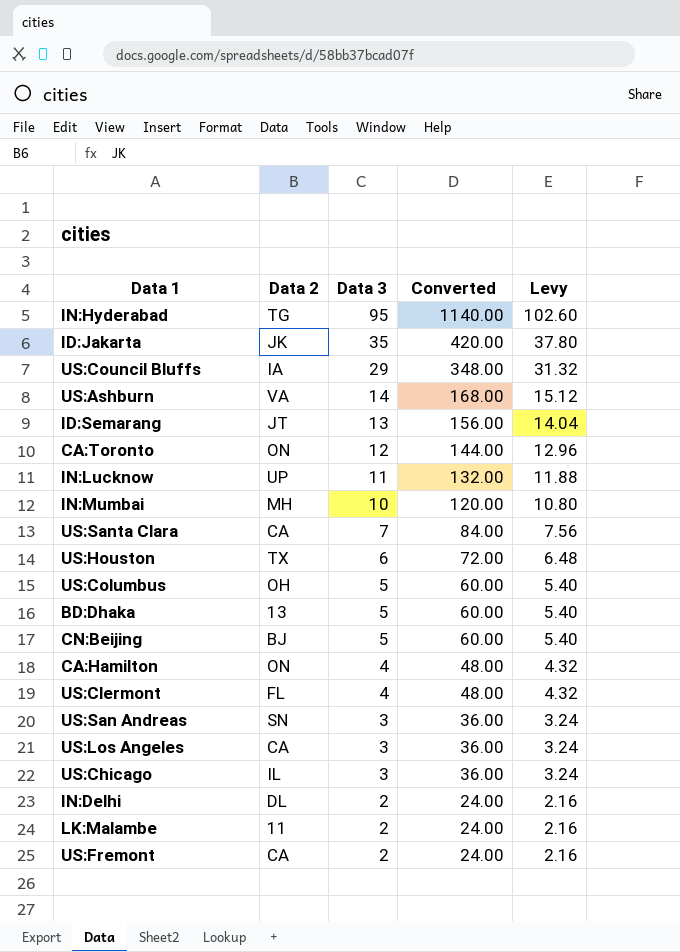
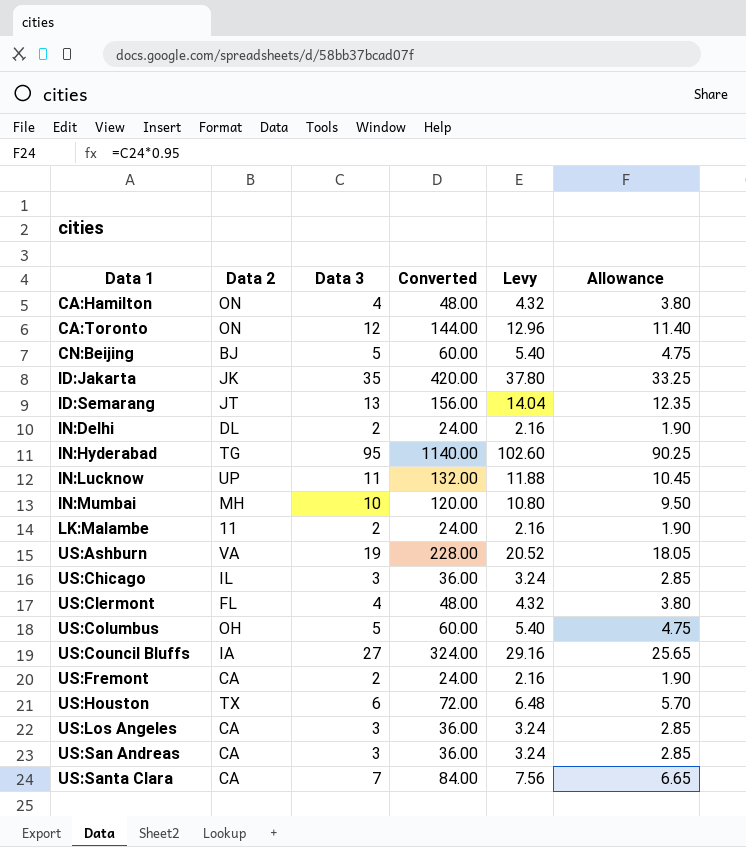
row order: Data 3 descending -> Data 1 ascending
column Allowance | formula: none -> [Data 3] * 0.95
row BD:Dhaka: 13 | 5 | 60.00 | 5.40 -> none
US:Ashburn | Data 3: 14 -> 19
US:Ashburn | Converted: 168.00 -> 228.00
US:Ashburn | Levy: 15.12 -> 20.52
US:Council Bluffs | Data 3: 29 -> 27
US:Council Bluffs | Converted: 348.00 -> 324.00
US:Council Bluffs | Levy: 31.32 -> 29.16
US:San Andreas | Data 2: SN -> CA

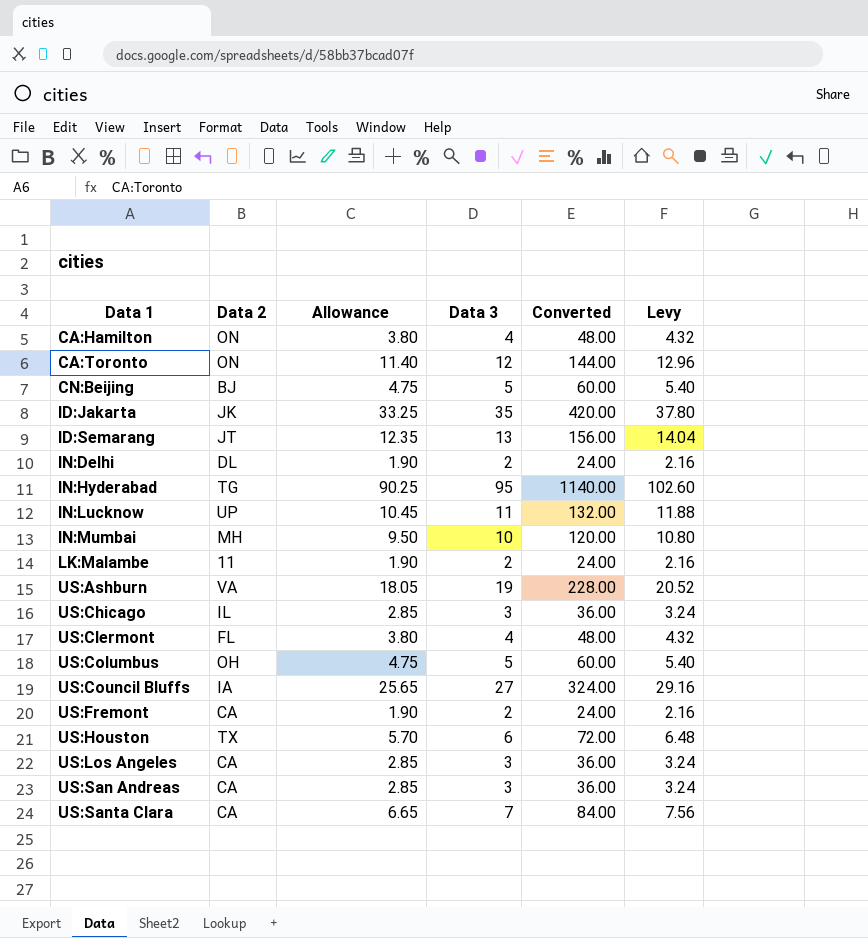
column Allowance | position: 6 -> 3

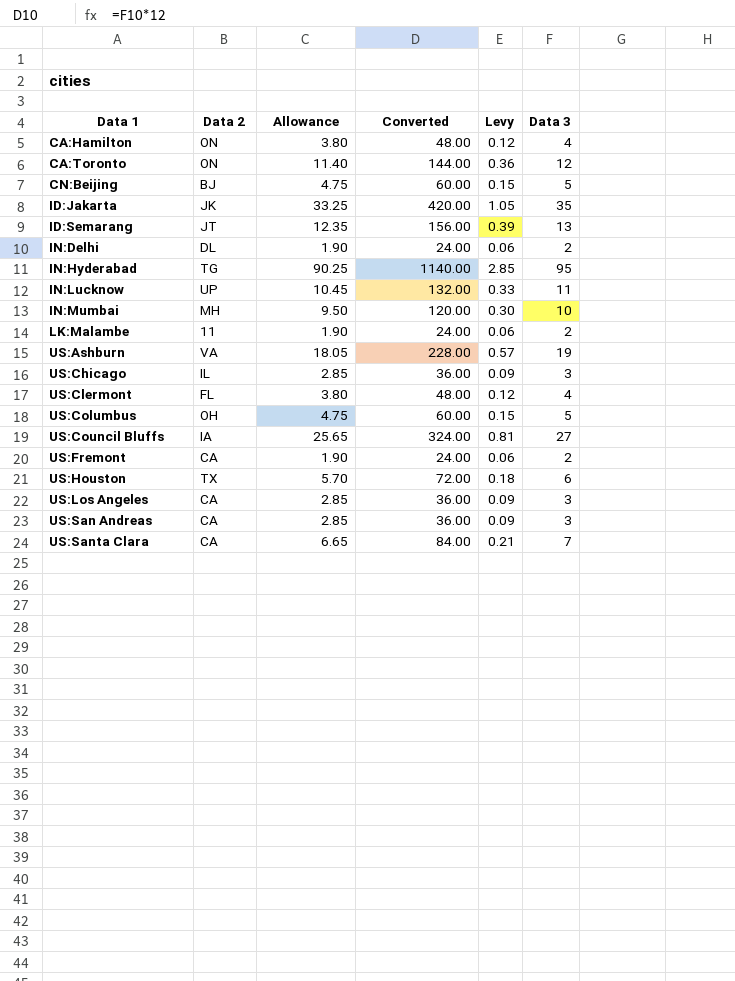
column Levy | formula: [Data 3] * 1.08 -> [Data 3] * 0.03
column Data 3 | position: 4 -> 6

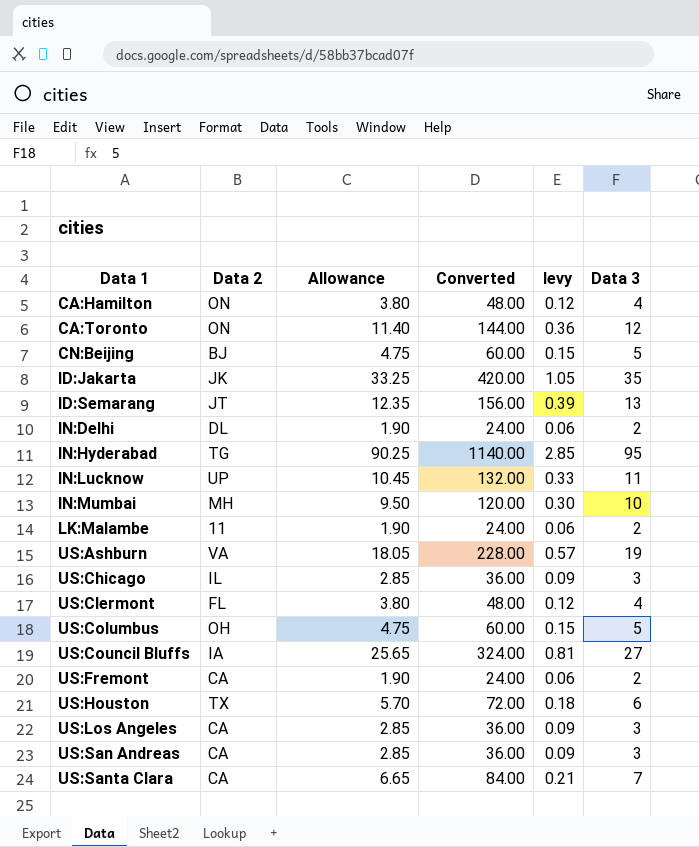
column name: Levy -> levy

